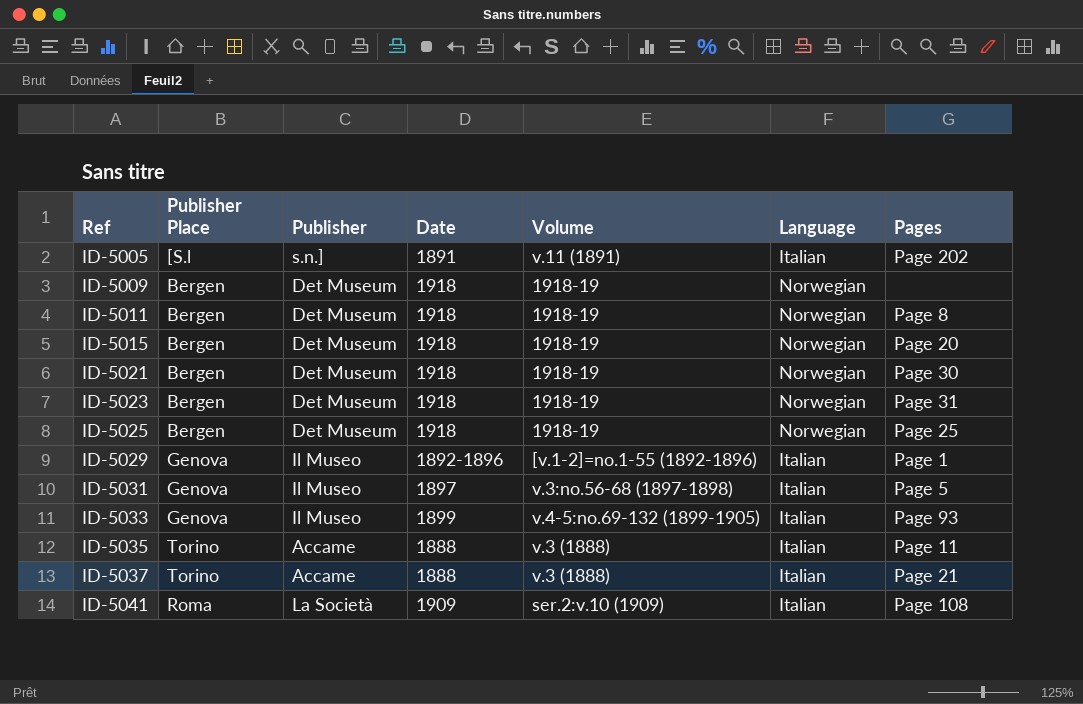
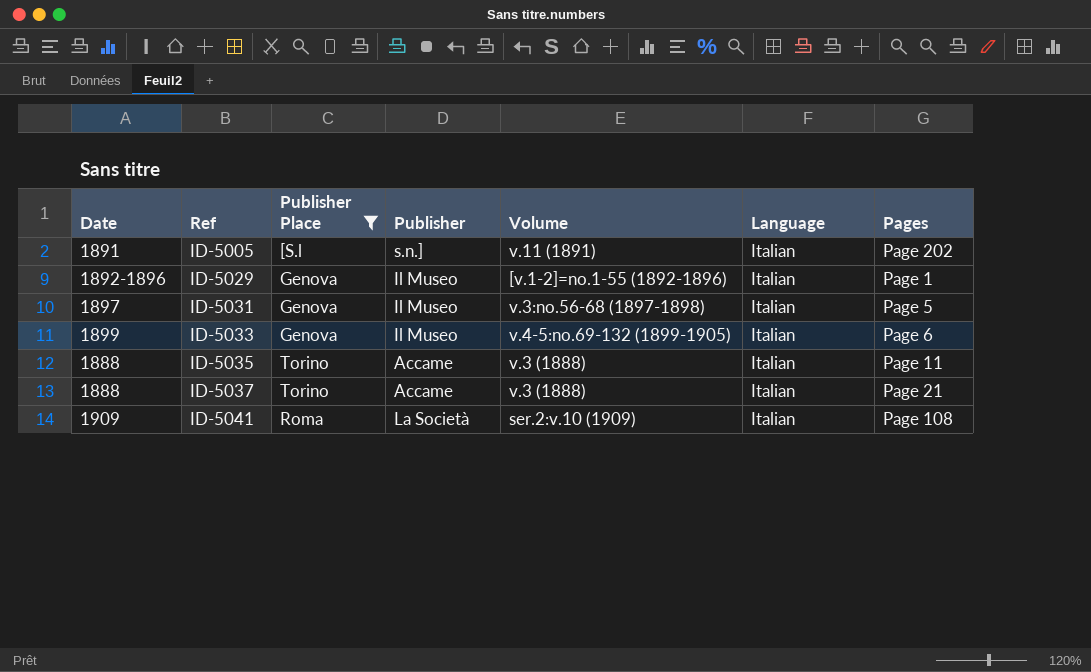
filter: none -> Publisher Place != Bergen
column Date | position: 4 -> 1
ID-5033 | Pages: Page 93 -> Page 6

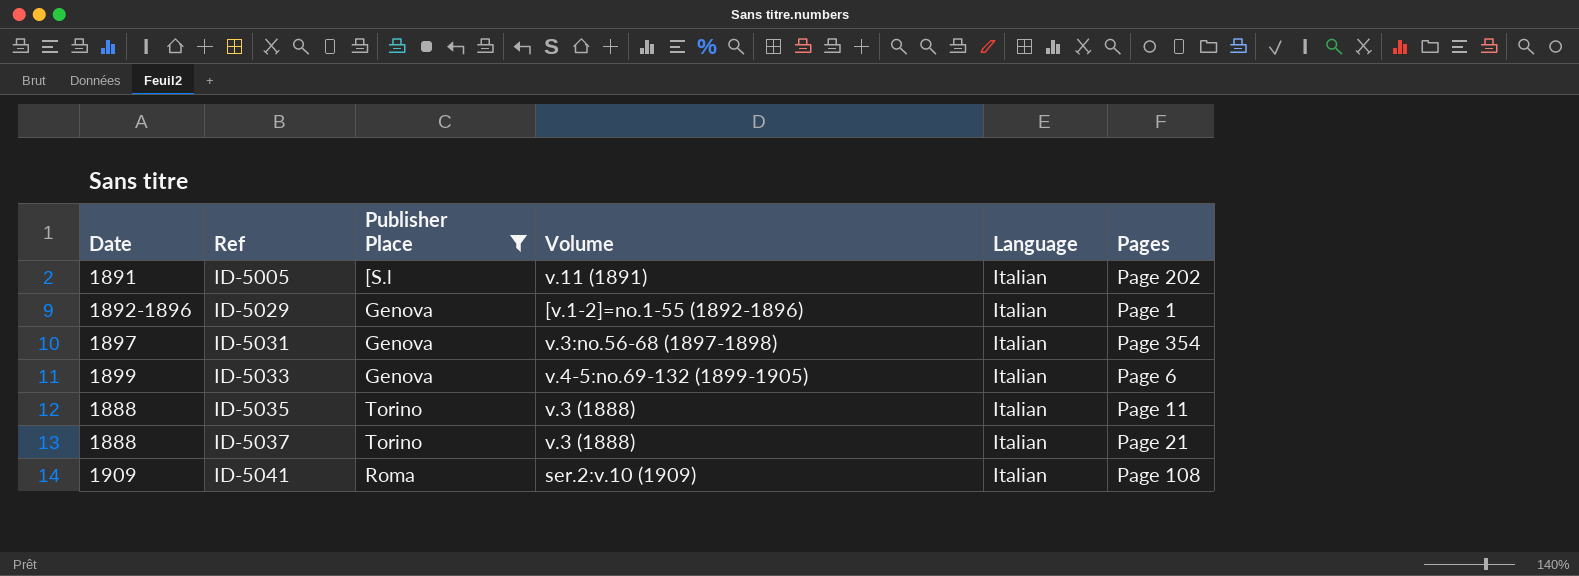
column Publisher | position: 4 -> none
ID-5031 | Pages: Page 5 -> Page 354

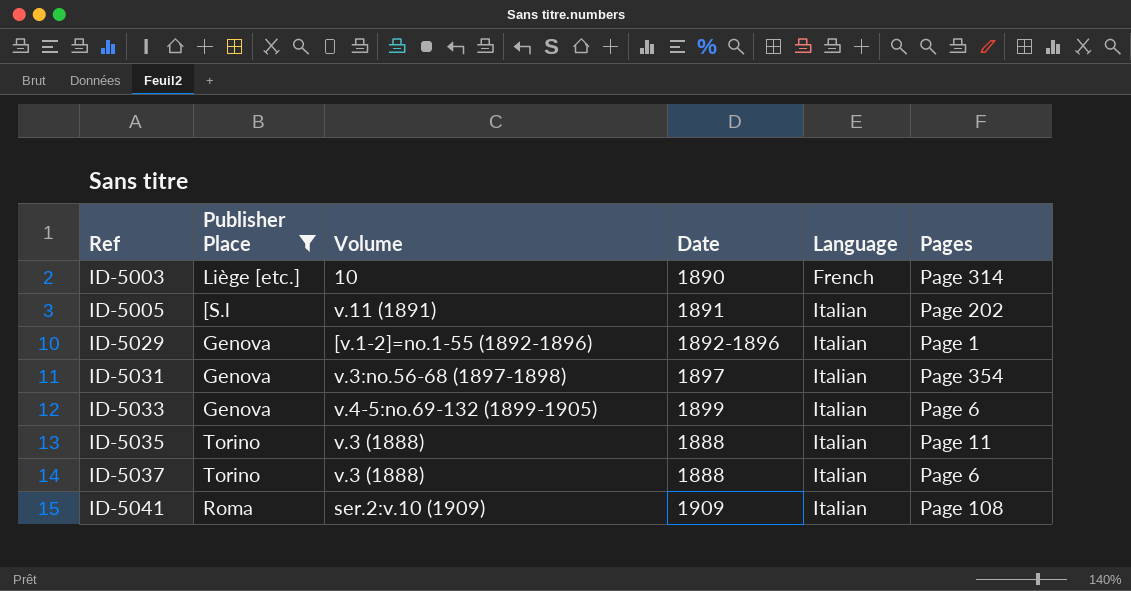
column Date | position: 1 -> 4
row ID-5003: none -> Liège [etc.] | 10 | 1890 | French | Page 314
ID-5037 | Pages: Page 21 -> Page 6

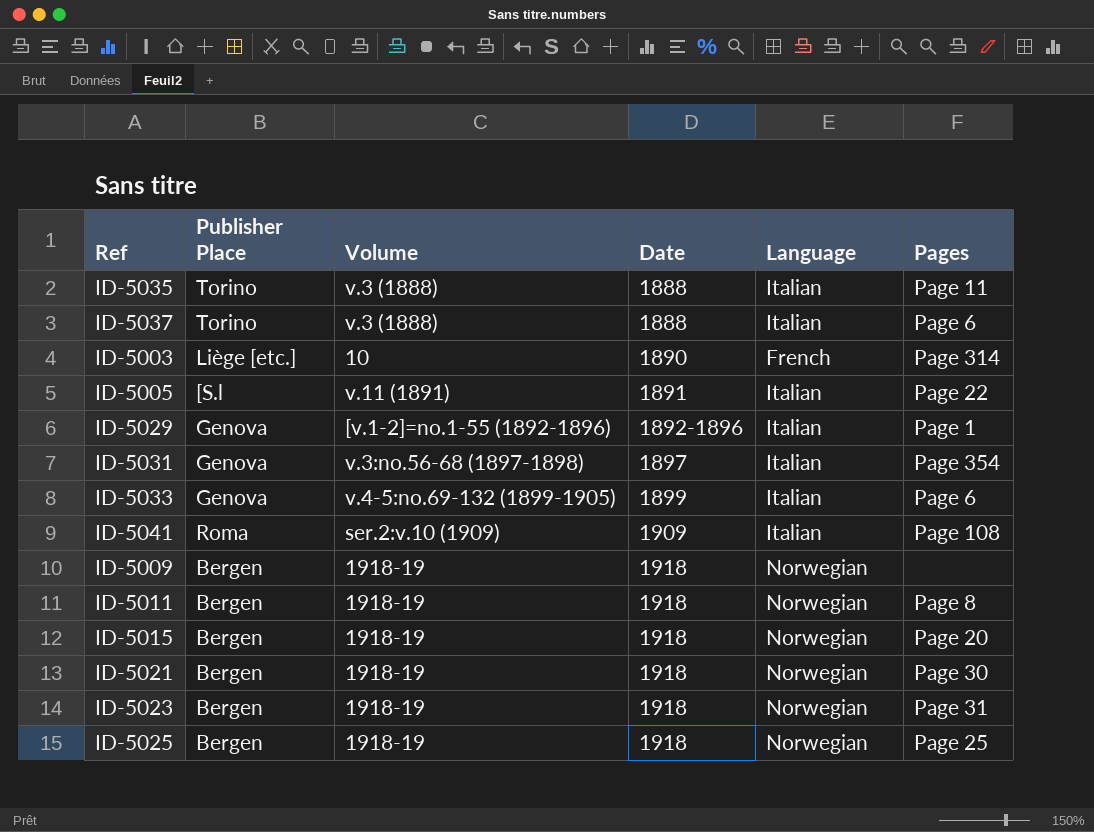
filter: Publisher Place != Bergen -> none
row order: Ref ascending -> Date ascending
ID-5005 | Pages: Page 202 -> Page 22

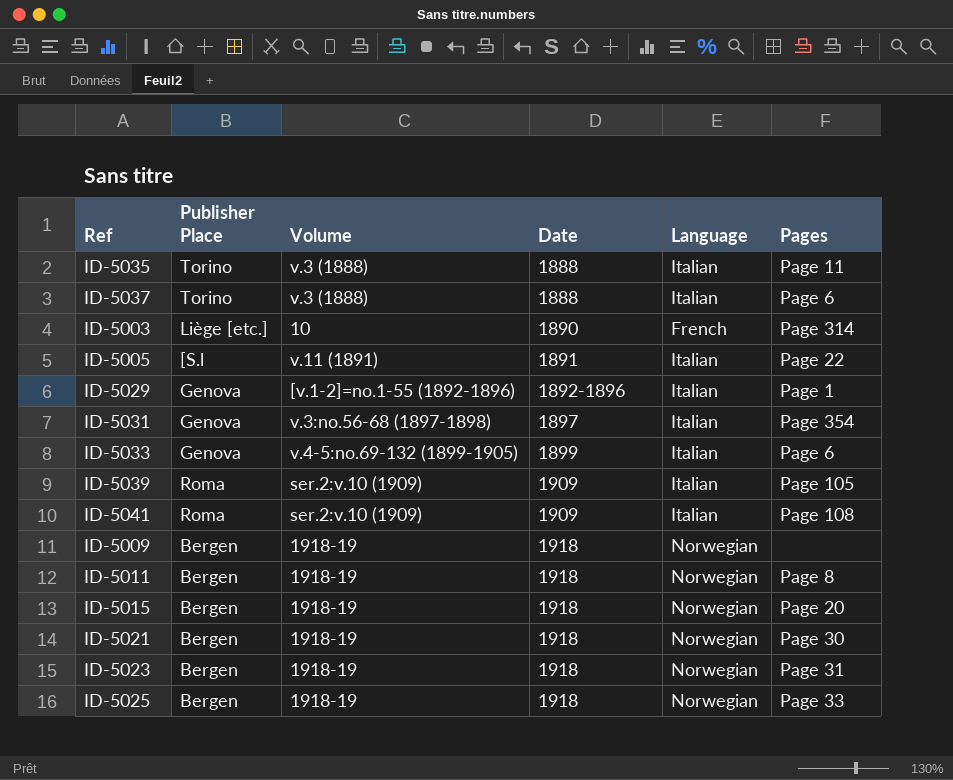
row ID-5039: none -> Roma | ser.2:v.10 (1909) | 1909 | Italian | Page 105
ID-5025 | Pages: Page 25 -> Page 33

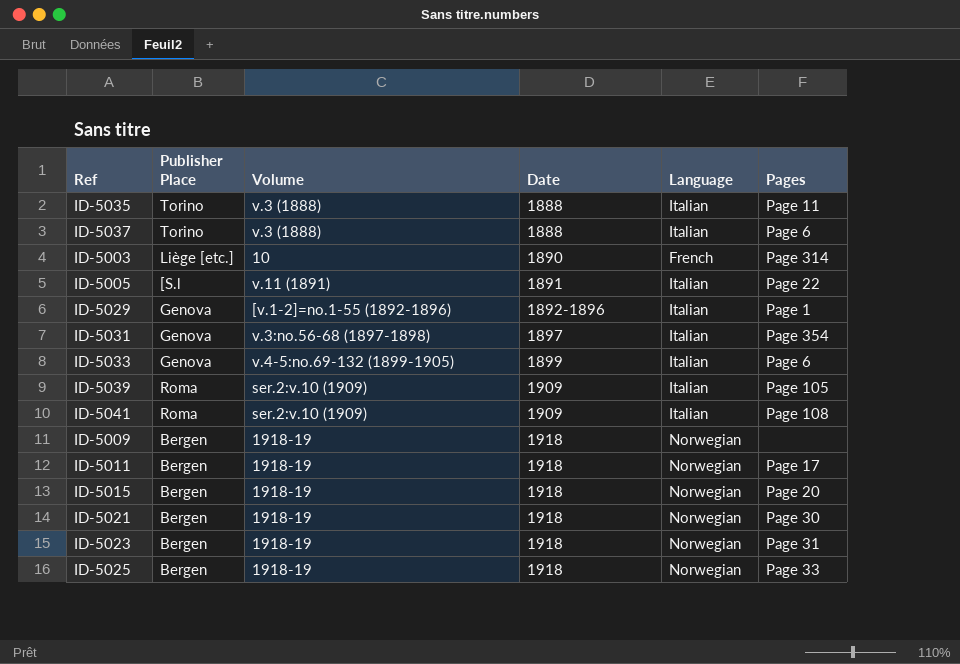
ID-5011 | Pages: Page 8 -> Page 17

